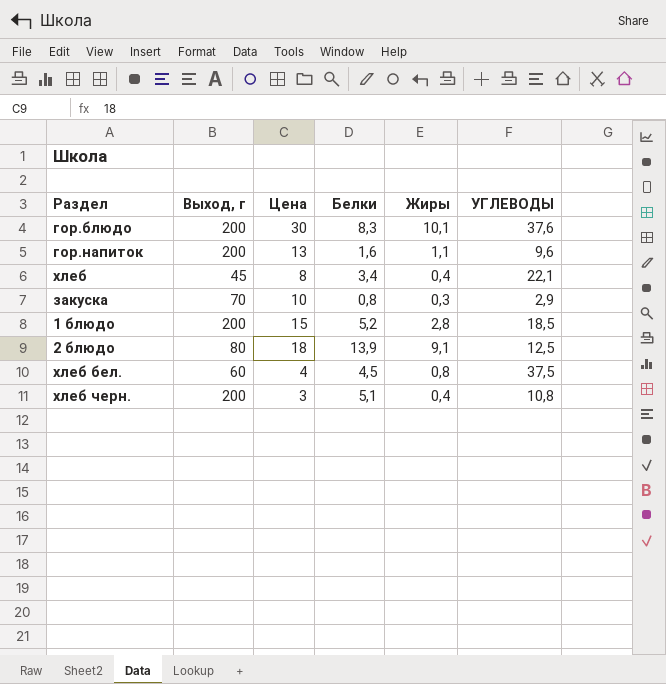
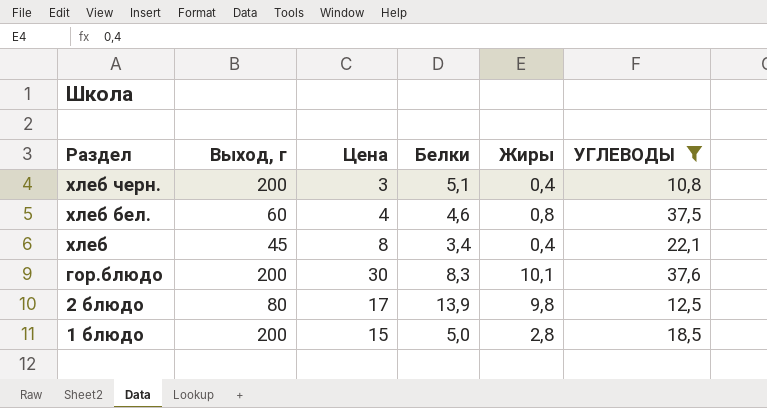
filter: none -> УГЛЕВОДЫ >= 10,8
row order: none -> Раздел descending
хлеб бел. | Белки: 4,5 -> 4,6
2 блюдо | Цена: 18 -> 17
2 блюдо | Жиры: 9,1 -> 9,8
1 блюдо | Белки: 5,2 -> 5,0

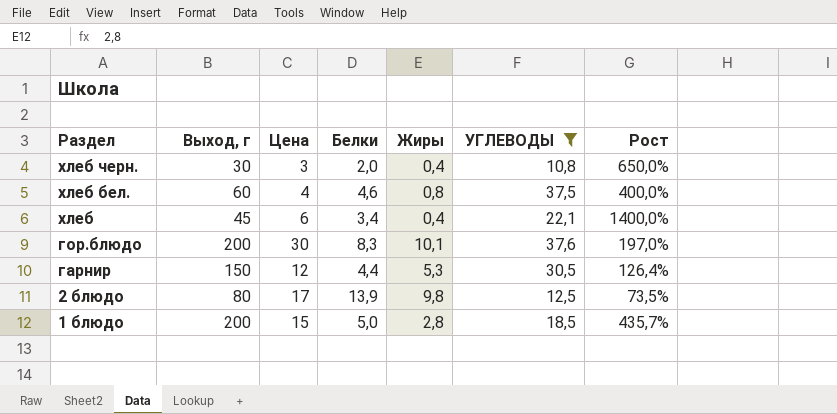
column Рост | formula: none -> ([Цена] - [Жиры]) / [Жиры]
хлеб черн. | Выход, г: 200 -> 30
хлеб черн. | Белки: 5,1 -> 2,0
хлеб | Цена: 8 -> 6
row гарнир: none -> 150 | 12 | 4,4 | 5,3 | 30,5 | 126,4%

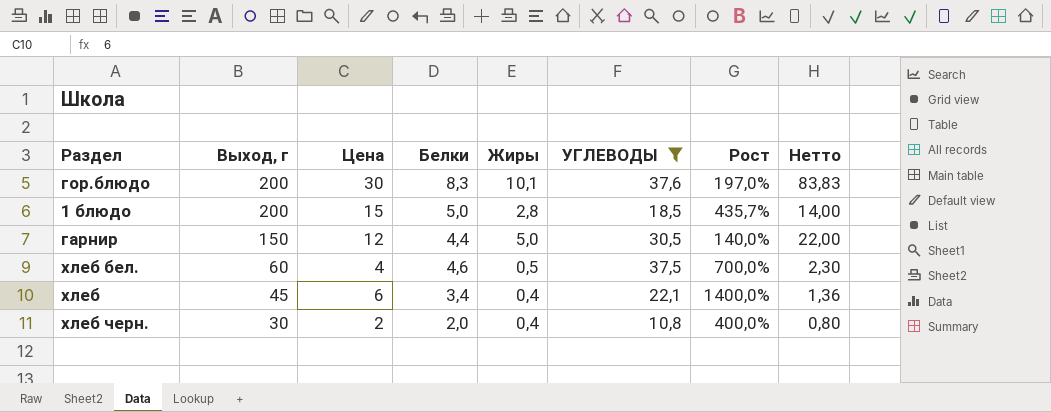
row order: Раздел descending -> Выход, г descending
column Нетто | formula: none -> [Белки] * [Жиры]
row 2 блюдо: 80 | 17 | 13,9 | 9,8 | 12,5 | 73,5% -> none
гарнир | Жиры: 5,3 -> 5,0
гарнир | Рост: 126,4% -> 140,0%
хлеб бел. | Жиры: 0,8 -> 0,5
хлеб бел. | Рост: 400,0% -> 700,0%
хлеб черн. | Цена: 3 -> 2
хлеб черн. | Рост: 650,0% -> 400,0%

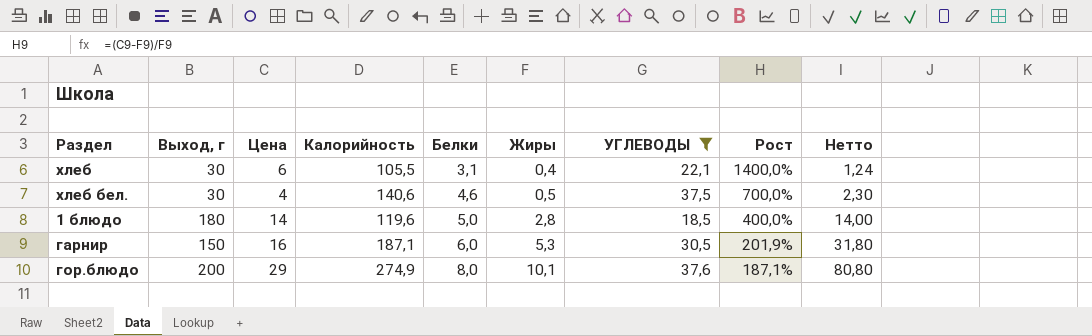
row order: Выход, г descending -> Белки ascending
column Калорийность | position: none -> 4
row хлеб черн.: 30 | 2 | 2,0 | 0,4 | 10,8 | 400,0% | 0,80 -> none
хлеб | Выход, г: 45 -> 30
хлеб | Белки: 3,4 -> 3,1
хлеб | Нетто: 1,36 -> 1,24
хлеб бел. | Выход, г: 60 -> 30
1 блюдо | Выход, г: 200 -> 180
1 блюдо | Цена: 15 -> 14
1 блюдо | Рост: 435,7% -> 400,0%
гарнир | Цена: 12 -> 16
гарнир | Белки: 4,4 -> 6,0
гарнир | Жиры: 5,0 -> 5,3
гарнир | Рост: 140,0% -> 201,9%
гарнир | Нетто: 22,00 -> 31,80
гор.блюдо | Цена: 30 -> 29
гор.блюдо | Белки: 8,3 -> 8,0
гор.блюдо | Рост: 197,0% -> 187,1%
гор.блюдо | Нетто: 83,83 -> 80,80

